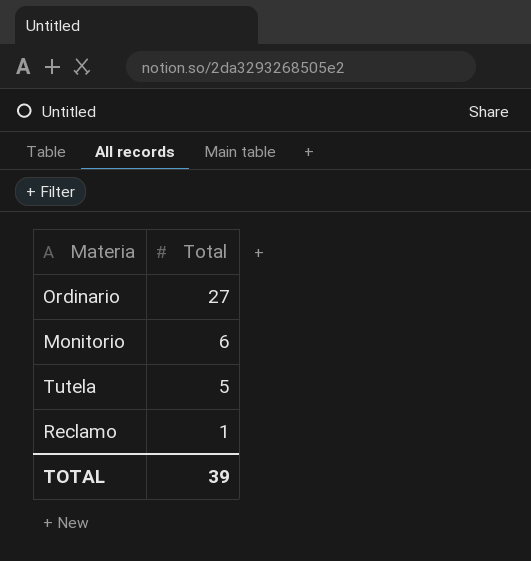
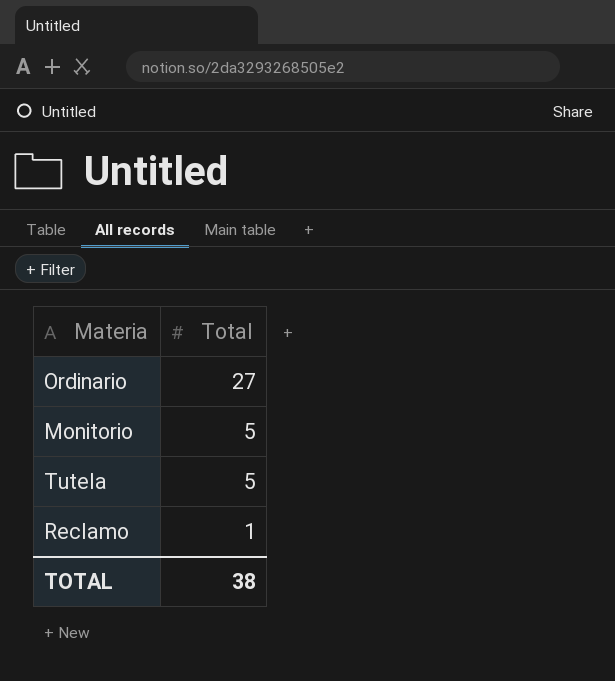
Monitorio | Total: 6 -> 5
TOTAL | Total: 39 -> 38

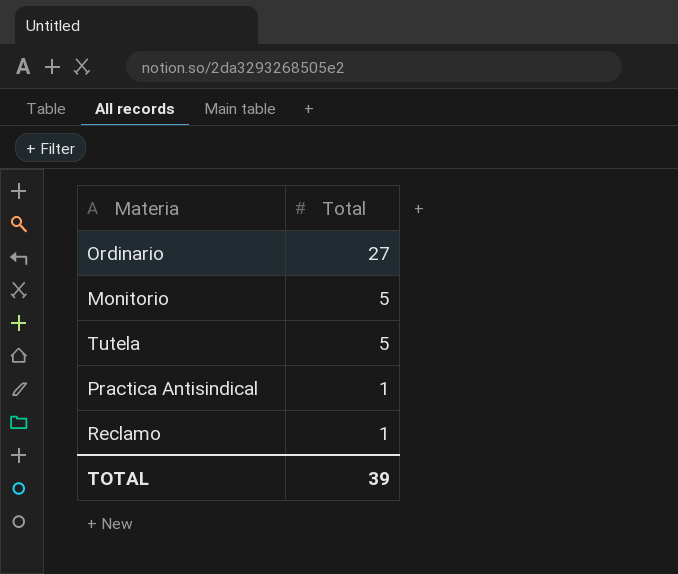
row Practica Antisindical: none -> 1
TOTAL | Total: 38 -> 39

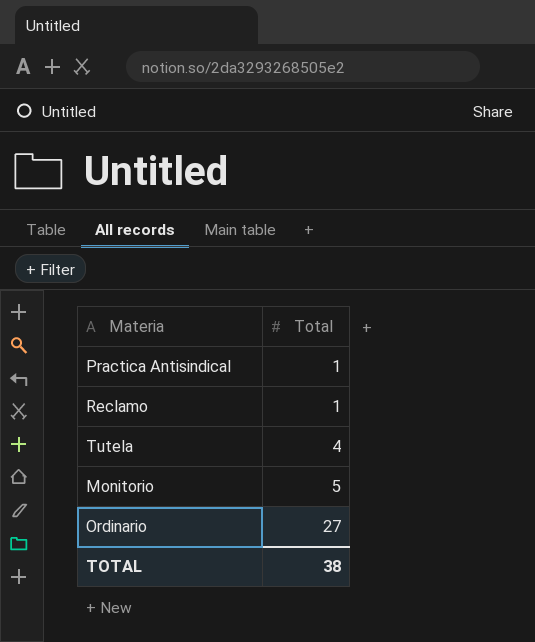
row order: Total descending -> Total ascending
Tutela | Total: 5 -> 4
TOTAL | Total: 39 -> 38

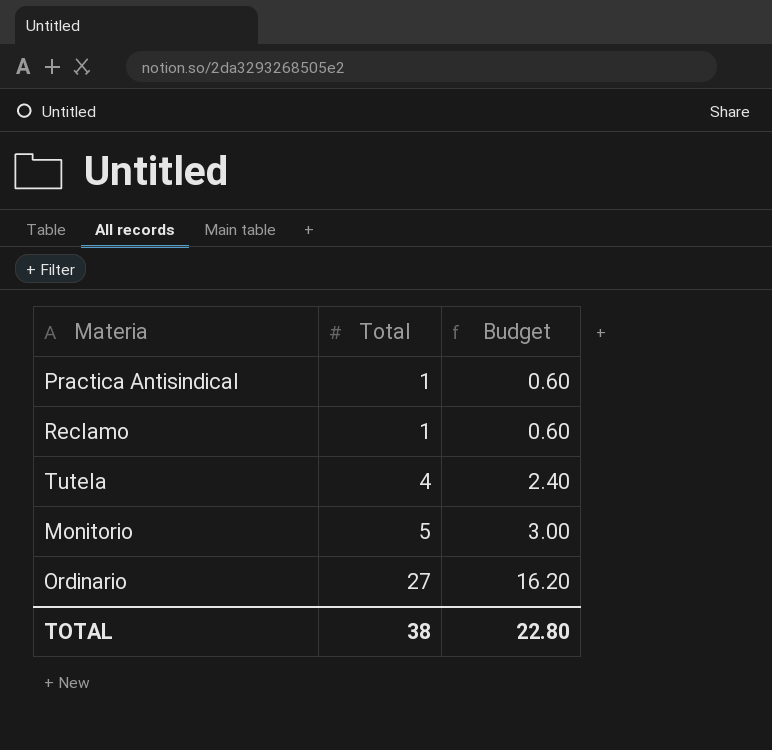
column Budget | formula: none -> [Total] * 0.6

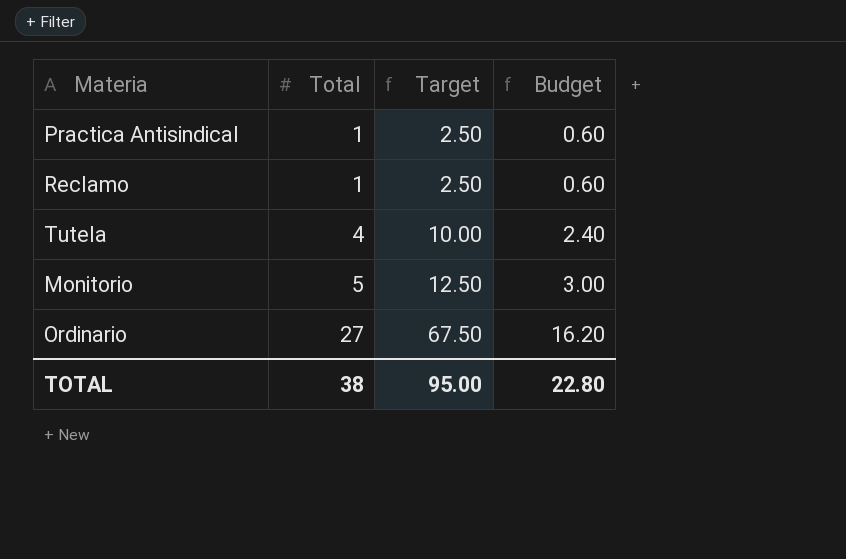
column Target | formula: none -> [Total] * 2.5

